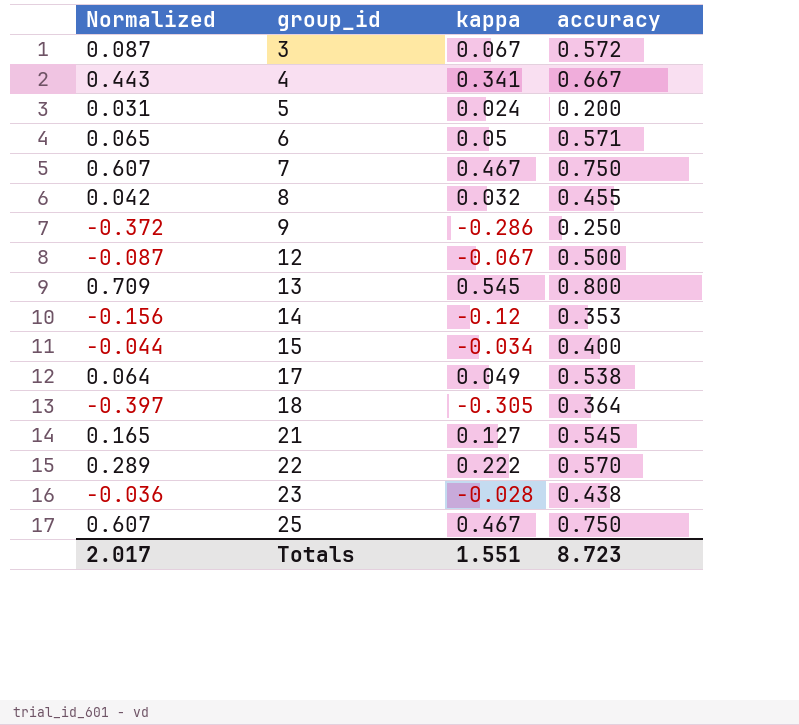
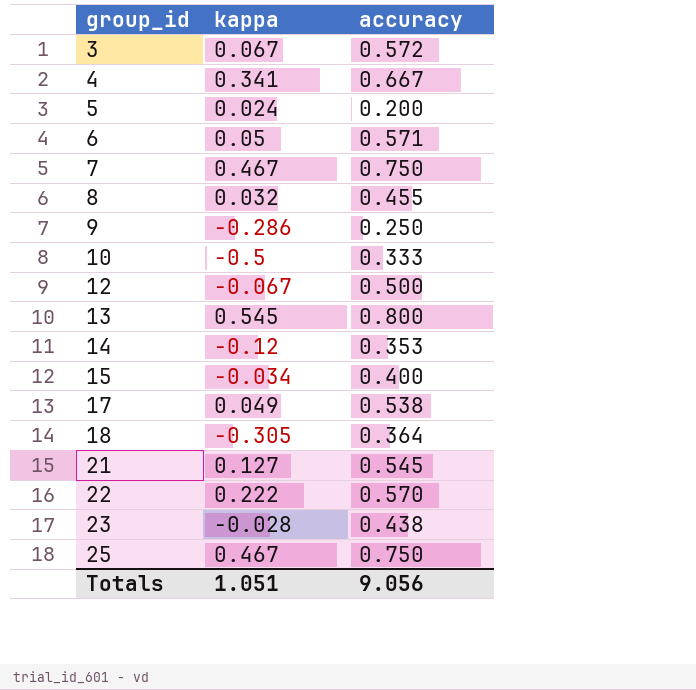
column Normalized | formula: [kappa] * 1.3 -> none
row 10: none -> -0.5 | 0.333
Totals | kappa: 1.551 -> 1.051
Totals | accuracy: 8.723 -> 9.056

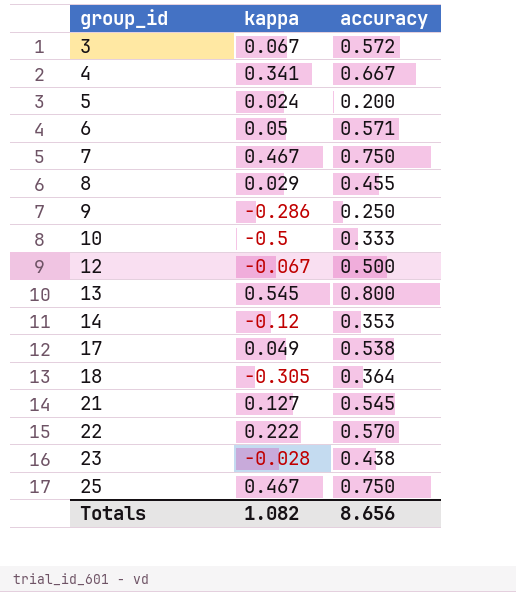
row 15: -0.034 | 0.400 -> none
8 | kappa: 0.032 -> 0.029
Totals | kappa: 1.051 -> 1.082
Totals | accuracy: 9.056 -> 8.656

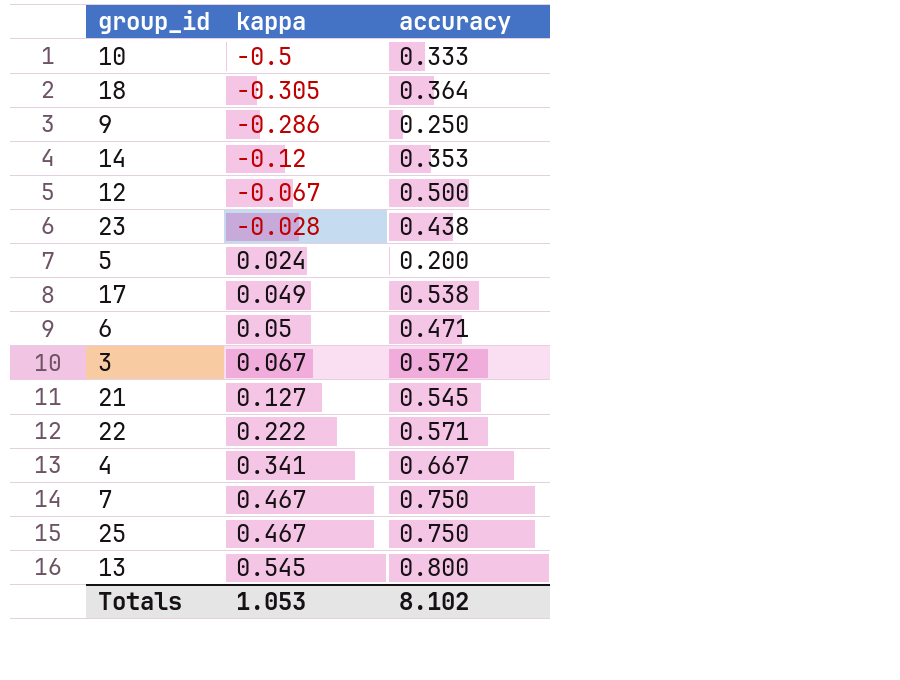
row order: group_id ascending -> kappa ascending
row 8: 0.029 | 0.455 -> none
6 | accuracy: 0.571 -> 0.471
22 | accuracy: 0.570 -> 0.571
Totals | kappa: 1.082 -> 1.053
Totals | accuracy: 8.656 -> 8.102

